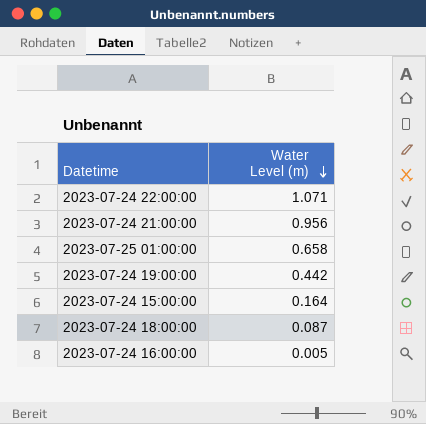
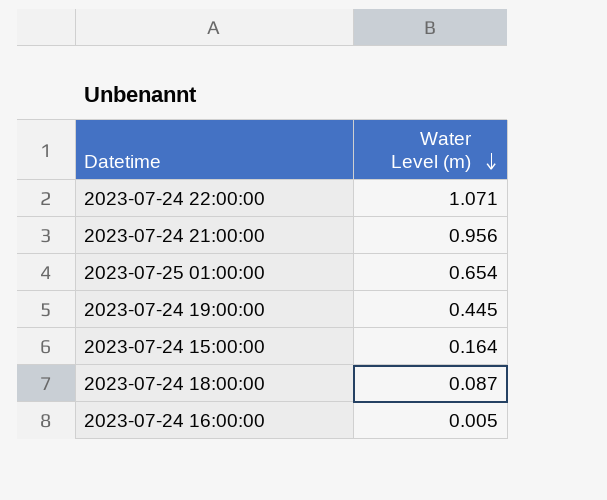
2023-07-25 01:00:00 | Water Level (m): 0.658 -> 0.654
2023-07-24 19:00:00 | Water Level (m): 0.442 -> 0.445

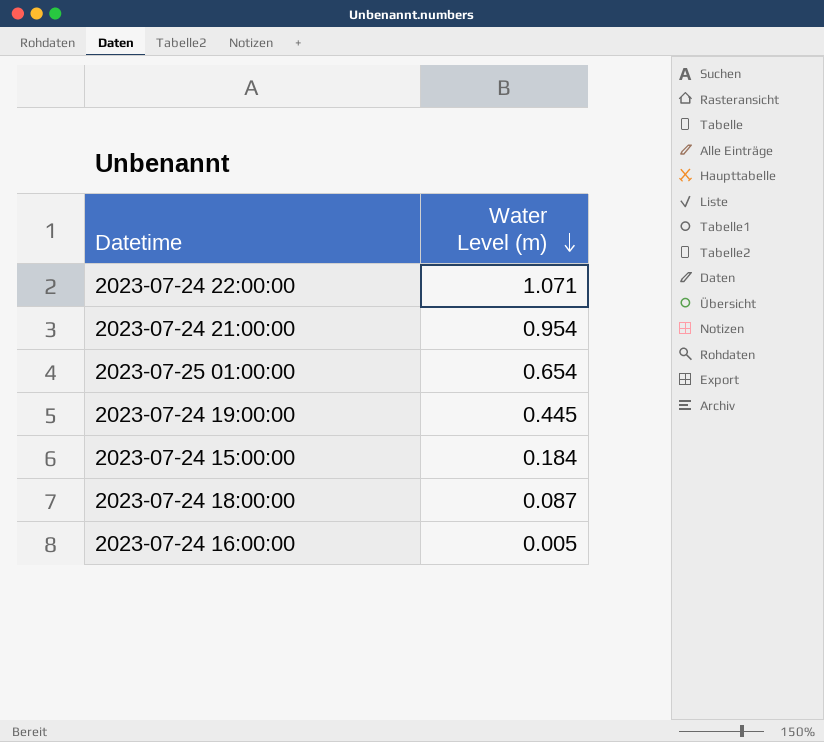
2023-07-24 21:00:00 | Water Level (m): 0.956 -> 0.954
2023-07-24 15:00:00 | Water Level (m): 0.164 -> 0.184

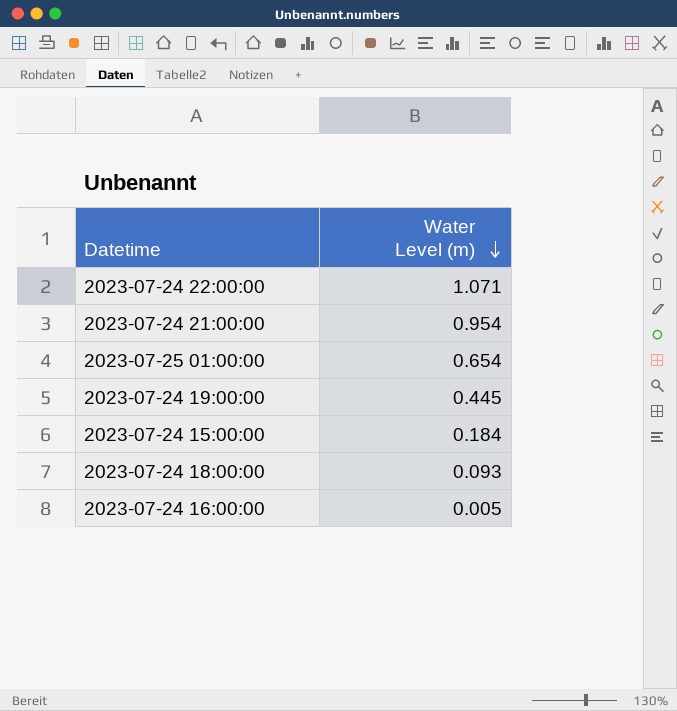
2023-07-24 18:00:00 | Water Level (m): 0.087 -> 0.093

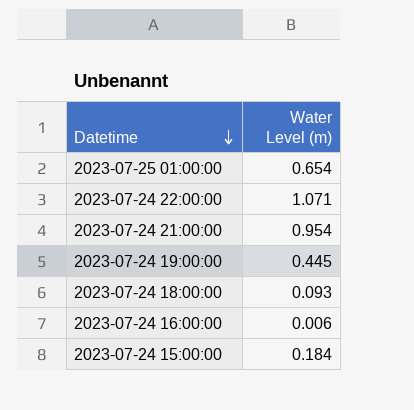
row order: Water Level (m) descending -> Datetime descending
2023-07-24 16:00:00 | Water Level (m): 0.005 -> 0.006

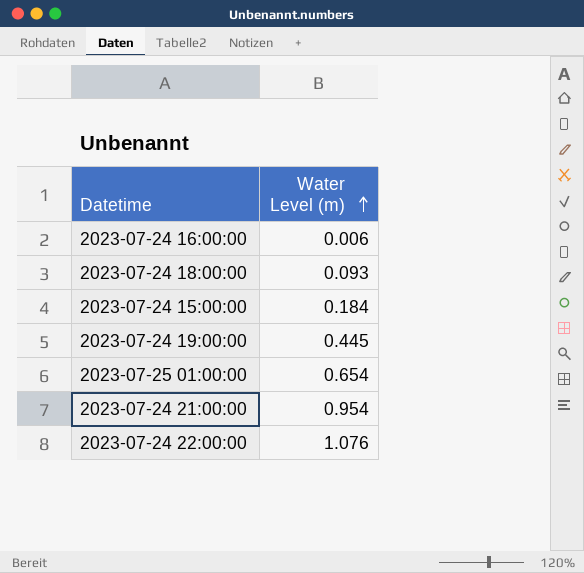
row order: Datetime descending -> Water Level (m) ascending
2023-07-24 22:00:00 | Water Level (m): 1.071 -> 1.076

